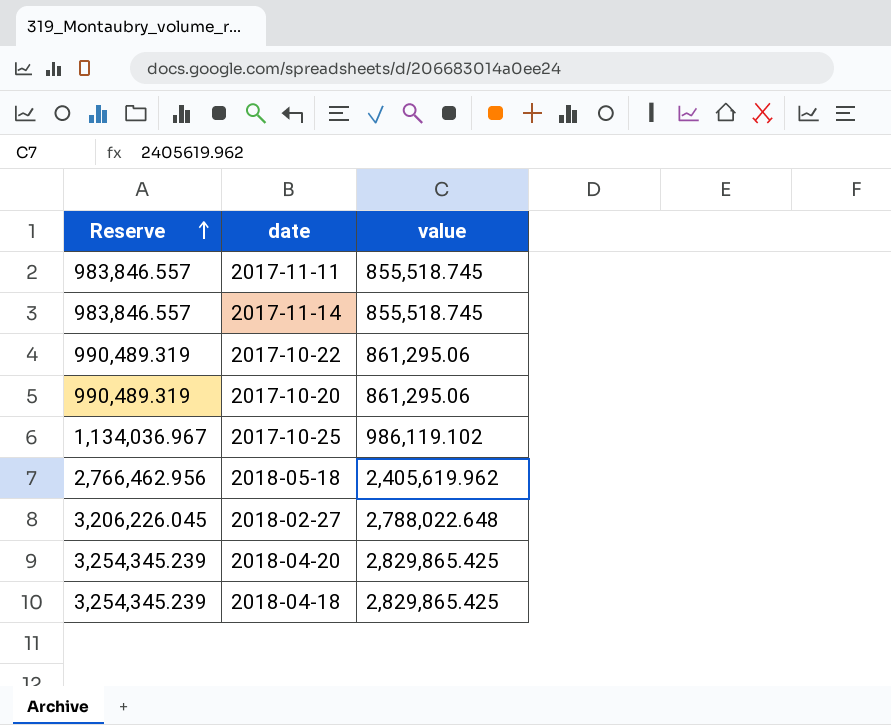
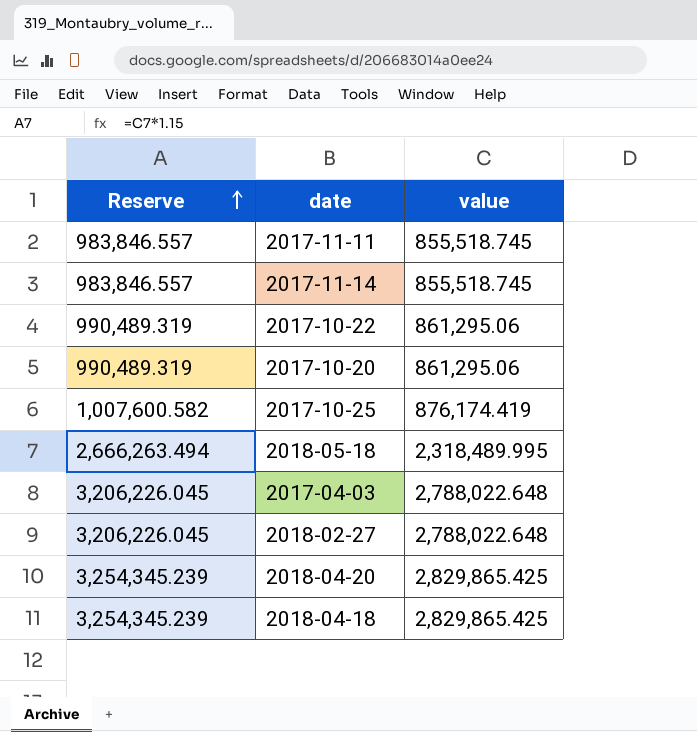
2017-10-25 | Reserve: 1,134,036.967 -> 1,007,600.582
2017-10-25 | value: 986,119.102 -> 876,174.419
2018-05-18 | Reserve: 2,766,462.956 -> 2,666,263.494
2018-05-18 | value: 2,405,619.962 -> 2,318,489.995
row 2017-04-03: none -> 3,206,226.045 | 2,788,022.648

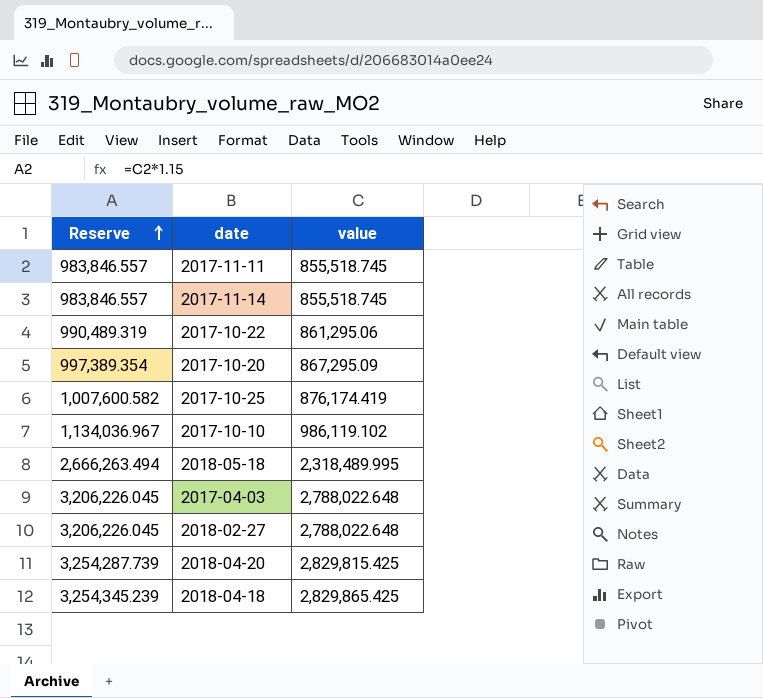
2017-10-20 | Reserve: 990,489.319 -> 997,389.354
2017-10-20 | value: 861,295.06 -> 867,295.09
row 2017-10-10: none -> 1,134,036.967 | 986,119.102
2018-04-20 | Reserve: 3,254,345.239 -> 3,254,287.739
2018-04-20 | value: 2,829,865.425 -> 2,829,815.425

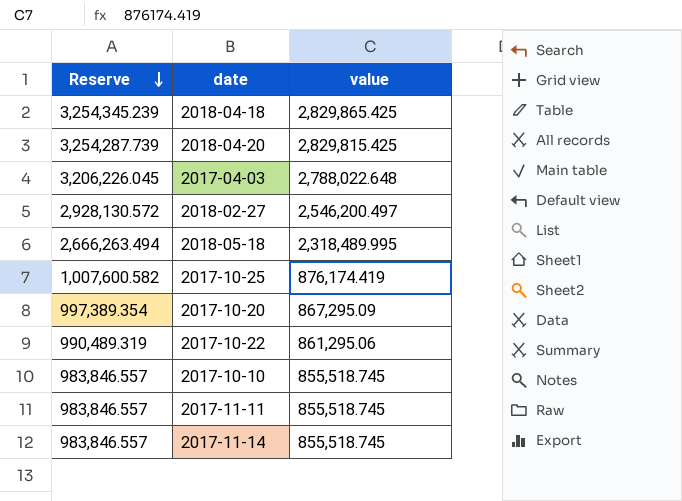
row order: Reserve ascending -> Reserve descending
2018-02-27 | Reserve: 3,206,226.045 -> 2,928,130.572
2018-02-27 | value: 2,788,022.648 -> 2,546,200.497
2017-10-10 | Reserve: 1,134,036.967 -> 983,846.557
2017-10-10 | value: 986,119.102 -> 855,518.745

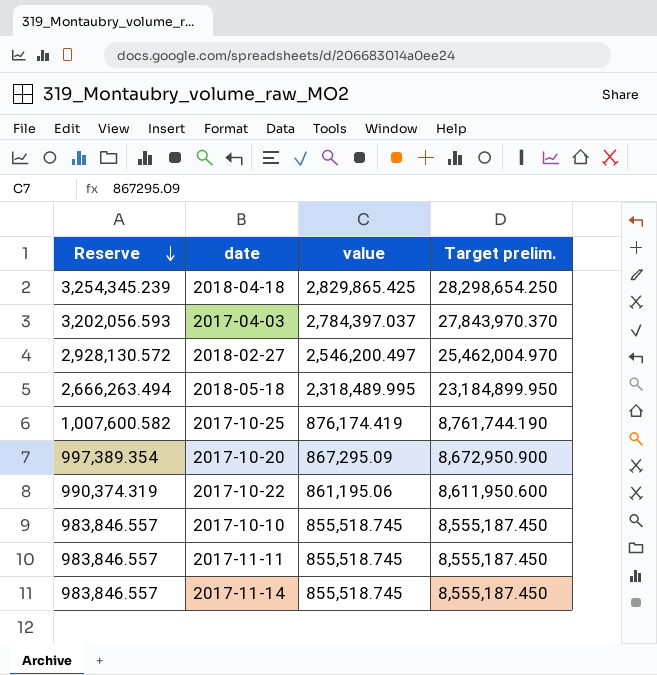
column Target prelim. | formula: none -> [value] * 10
row 2018-04-20: 3,254,287.739 | 2,829,815.425 -> none
2017-04-03 | Reserve: 3,206,226.045 -> 3,202,056.593
2017-04-03 | value: 2,788,022.648 -> 2,784,397.037
2017-10-22 | Reserve: 990,489.319 -> 990,374.319
2017-10-22 | value: 861,295.06 -> 861,195.06

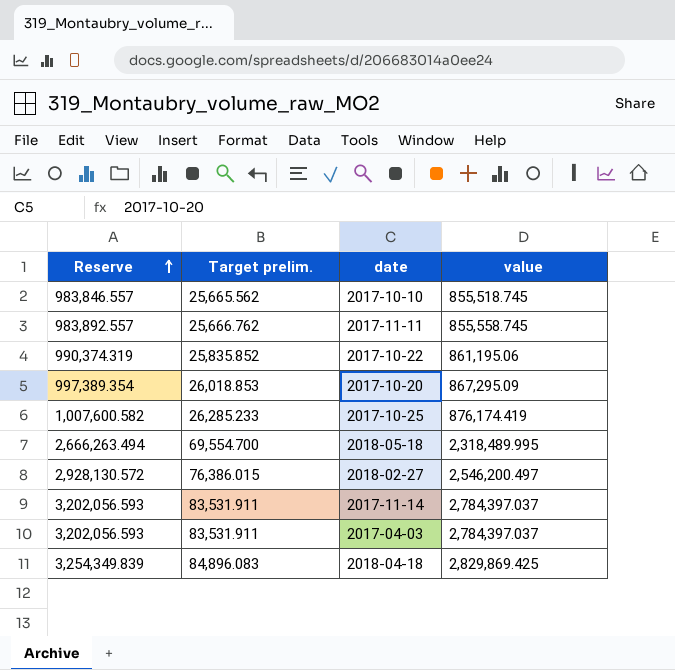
row order: Reserve descending -> Reserve ascending
column Target prelim. | formula: [value] * 10 -> [value] * 0.03
column Target prelim. | position: 4 -> 2
2017-11-11 | Reserve: 983,846.557 -> 983,892.557
2017-11-11 | value: 855,518.745 -> 855,558.745
2017-11-14 | Reserve: 983,846.557 -> 3,202,056.593
2017-11-14 | value: 855,518.745 -> 2,784,397.037
2018-04-18 | Reserve: 3,254,345.239 -> 3,254,349.839
2018-04-18 | value: 2,829,865.425 -> 2,829,869.425

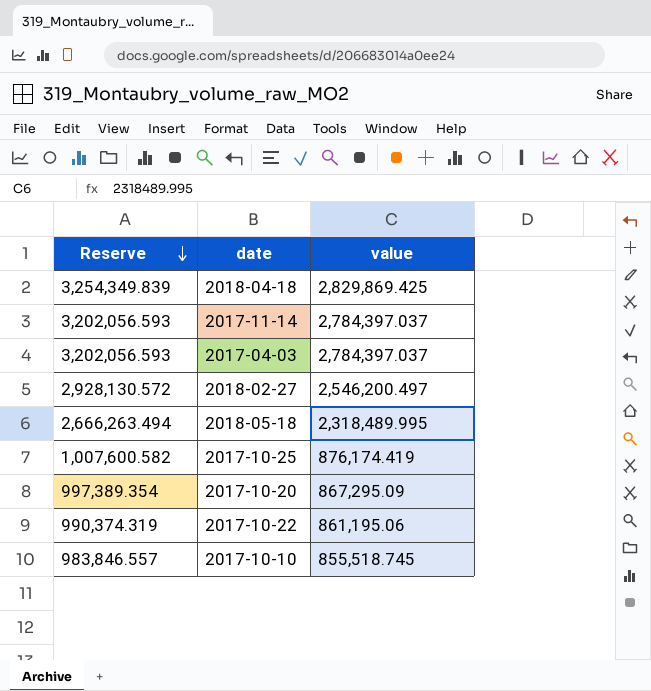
row order: Reserve ascending -> Reserve descending
column Target prelim. | formula: [value] * 0.03 -> none
row 2017-11-11: 983,892.557 | 25,666.762 | 855,558.745 -> none

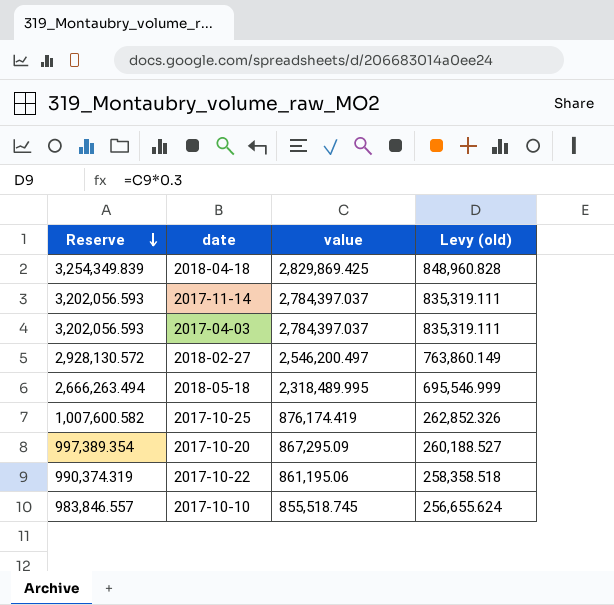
column Levy (old) | formula: none -> [value] * 0.3

